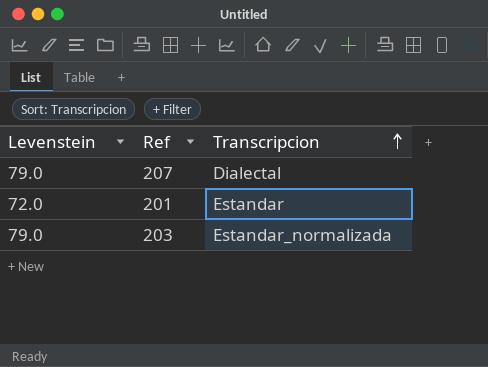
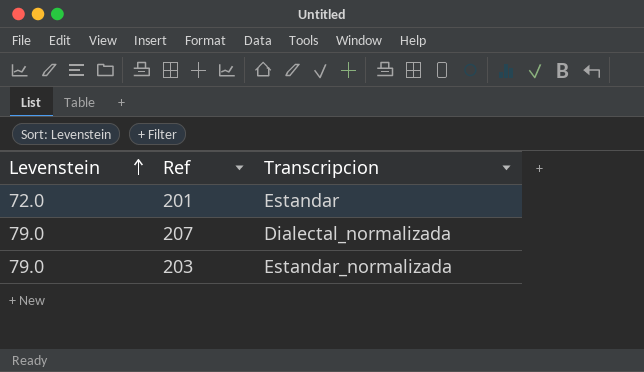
row order: Transcripcion ascending -> Levenstein ascending
207 | Transcripcion: Dialectal -> Dialectal_normalizada

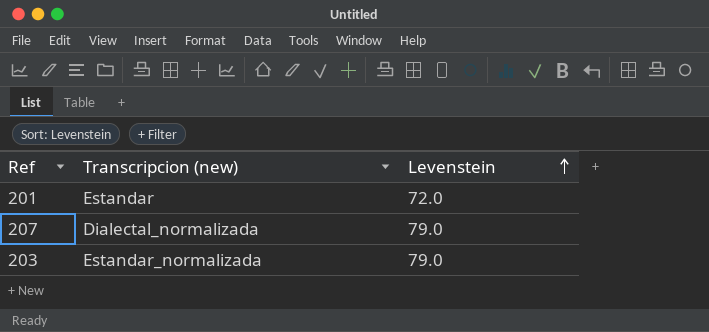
column name: Transcripcion -> Transcripcion (new)
column Levenstein | position: 1 -> 3

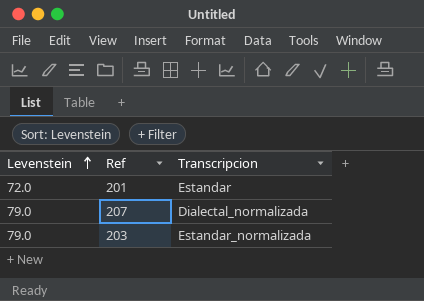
column Levenstein | position: 3 -> 1
column name: Transcripcion (new) -> Transcripcion

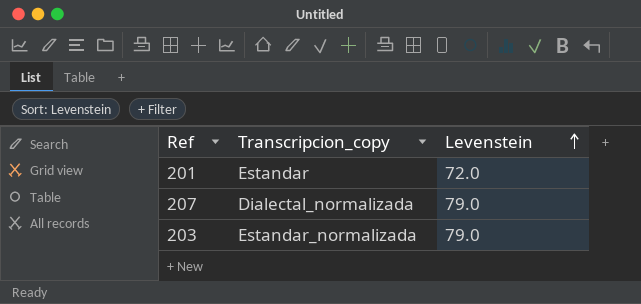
column name: Transcripcion -> Transcripcion_copy
column Levenstein | position: 1 -> 3

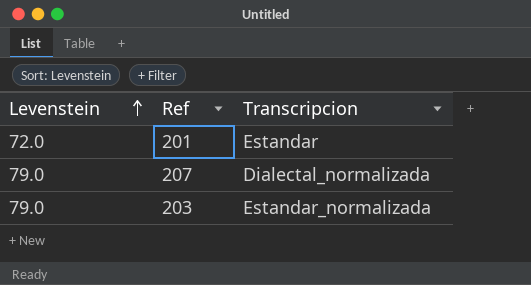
column Levenstein | position: 3 -> 1
column name: Transcripcion_copy -> Transcripcion

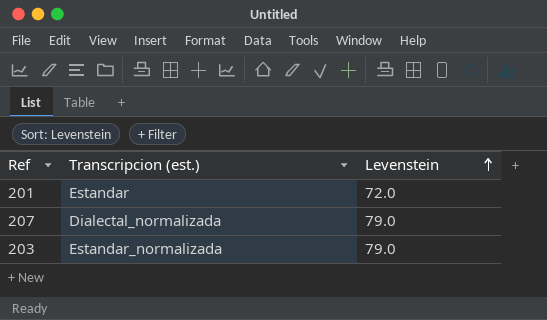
column name: Transcripcion -> Transcripcion (est.)
column Levenstein | position: 1 -> 3

